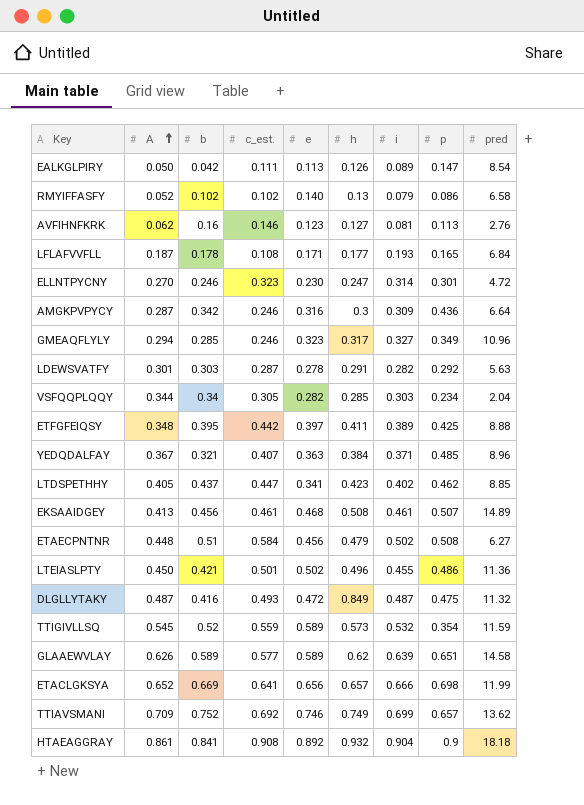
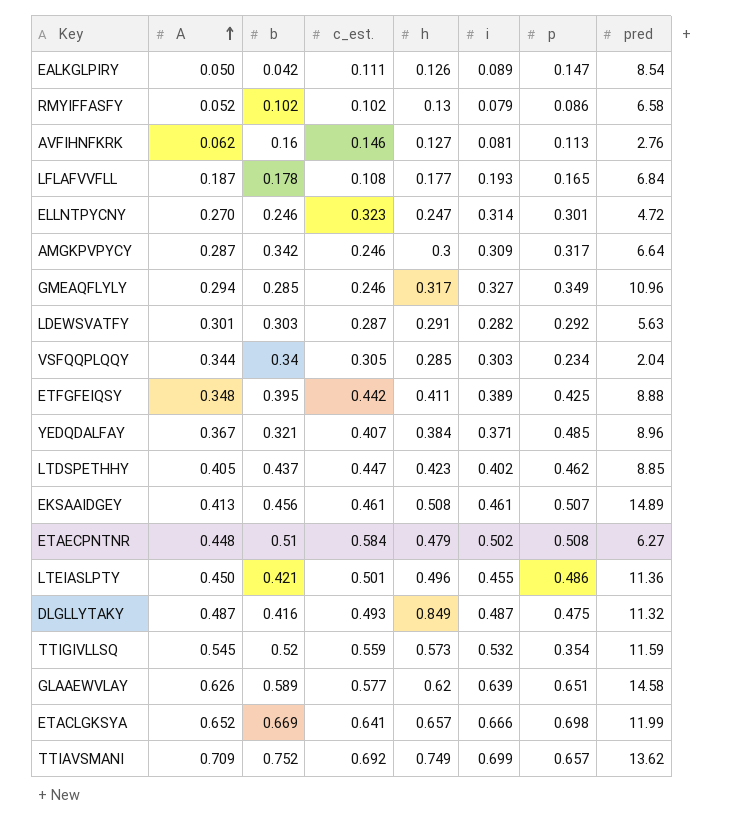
column e | position: 5 -> none
row HTAEAGGRAY: 0.861 | 0.841 | 0.908 | 0.892 | 0.932 | 0.904 | 0.9 | 18.18 -> none
AMGKPVPYCY | p: 0.436 -> 0.317

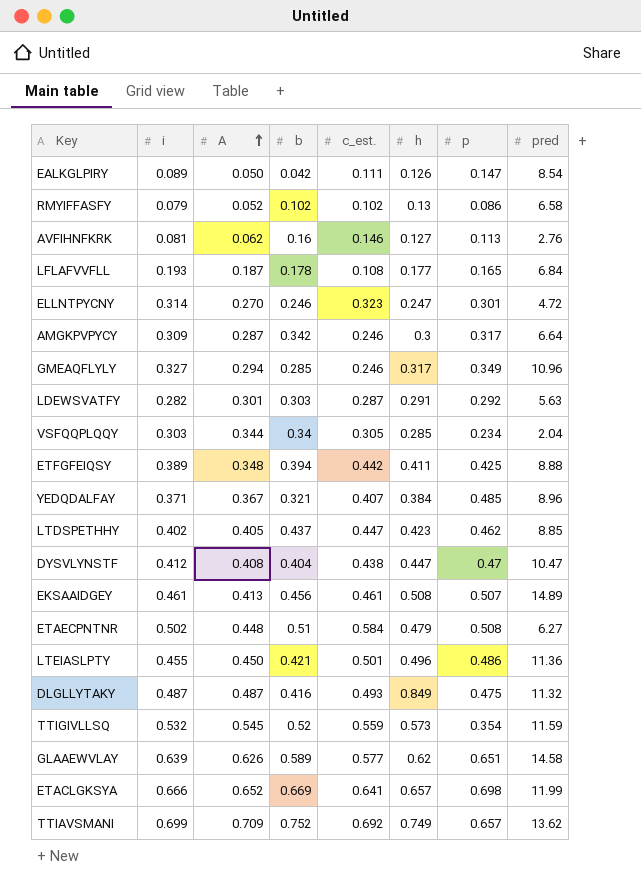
column i | position: 6 -> 2
ETFGFEIQSY | b: 0.395 -> 0.394
row DYSVLYNSTF: none -> 0.412 | 0.408 | 0.404 | 0.438 | 0.447 | 0.47 | 10.47

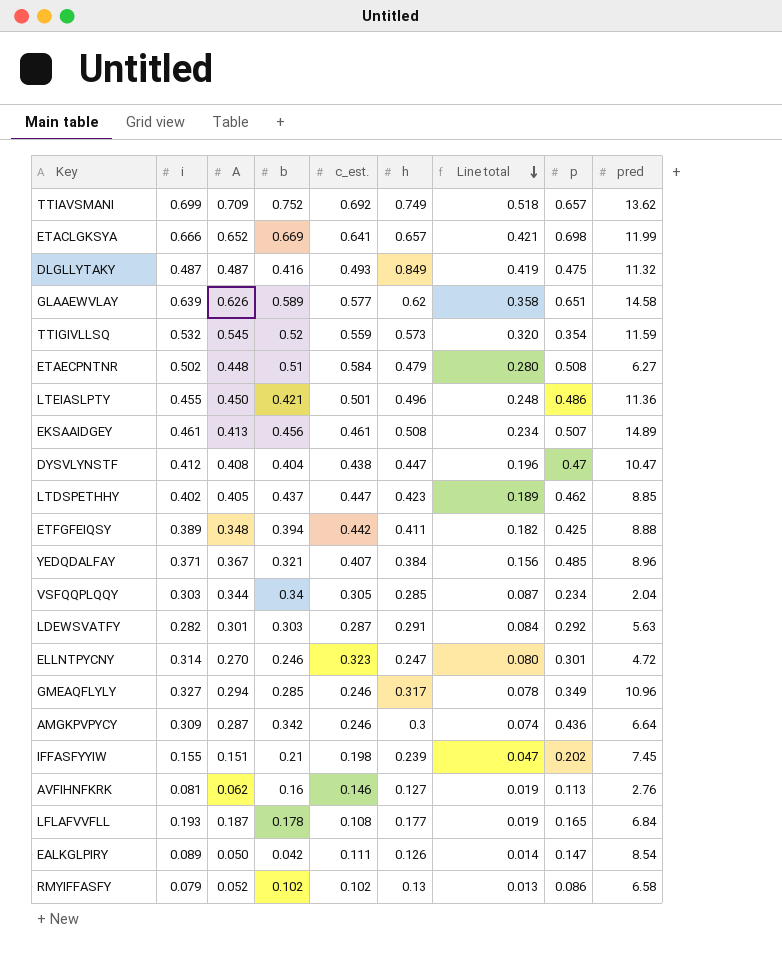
row order: A ascending -> Line total descending
column Line total | formula: none -> [c_est.] * [h]
AMGKPVPYCY | p: 0.317 -> 0.436
row IFFASFYYIW: none -> 0.155 | 0.151 | 0.21 | 0.198 | 0.239 | 0.047 | 0.202 | 7.45

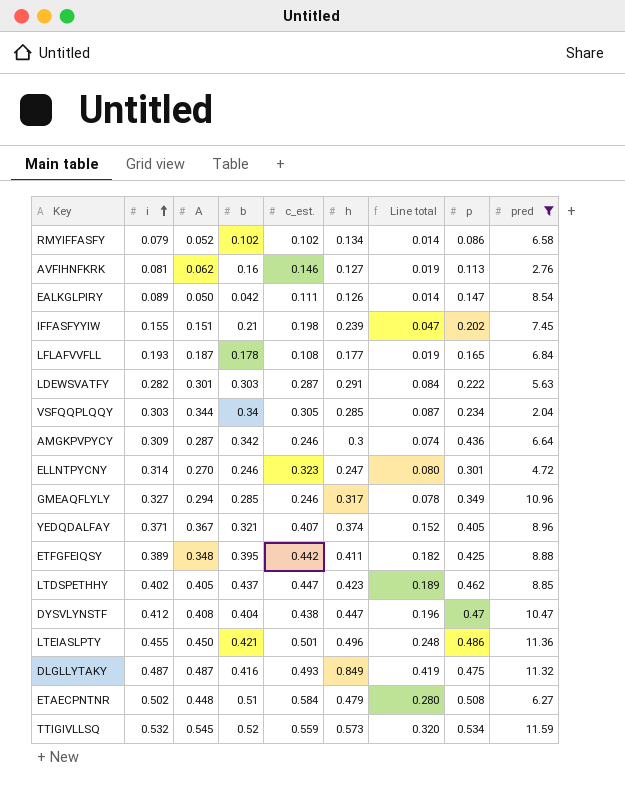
filter: none -> pred <= 11.59
row order: Line total descending -> i ascending
RMYIFFASFY | h: 0.13 -> 0.134
RMYIFFASFY | Line total: 0.013 -> 0.014
LDEWSVATFY | p: 0.292 -> 0.222
YEDQDALFAY | h: 0.384 -> 0.374
YEDQDALFAY | Line total: 0.156 -> 0.152
YEDQDALFAY | p: 0.485 -> 0.405
ETFGFEIQSY | b: 0.394 -> 0.395
TTIGIVLLSQ | p: 0.354 -> 0.534

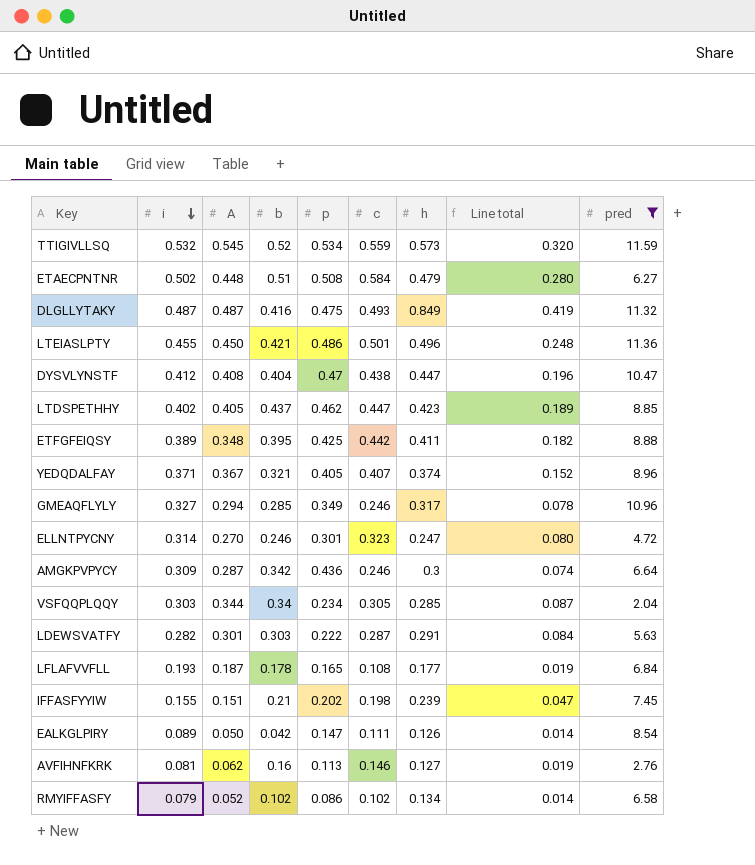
row order: i ascending -> i descending
column p | position: 8 -> 5
column name: c_est. -> c

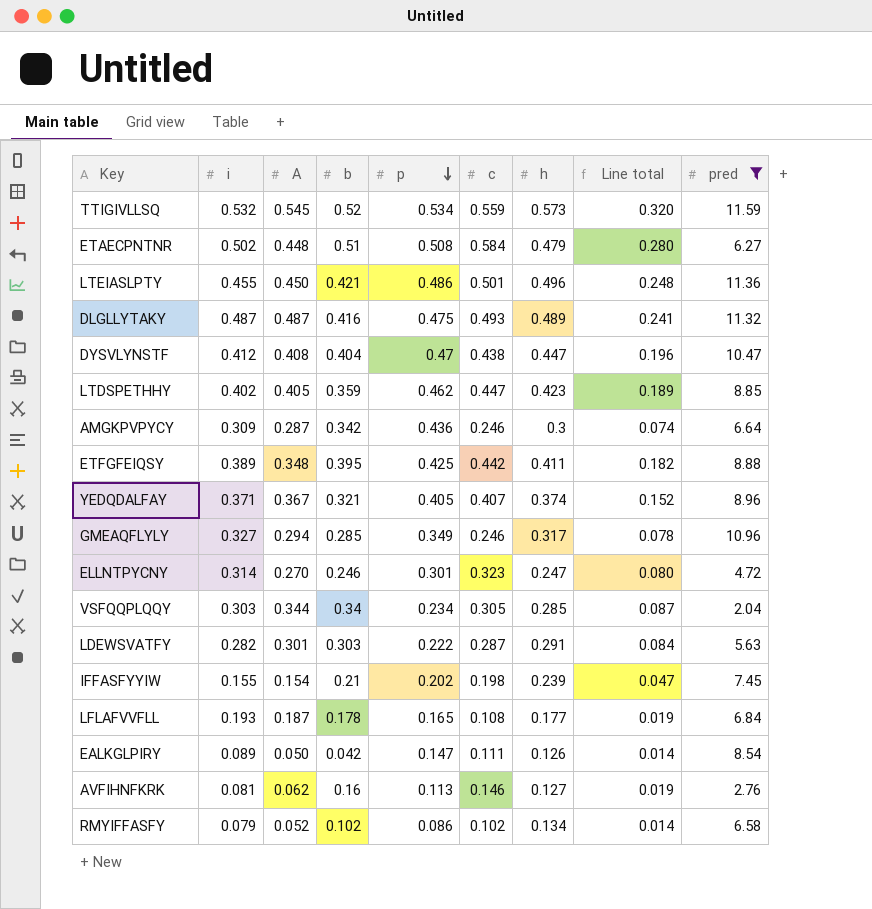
row order: i descending -> p descending
DLGLLYTAKY | h: 0.849 -> 0.489
DLGLLYTAKY | Line total: 0.419 -> 0.241
LTDSPETHHY | b: 0.437 -> 0.359
IFFASFYYIW | A: 0.151 -> 0.154

